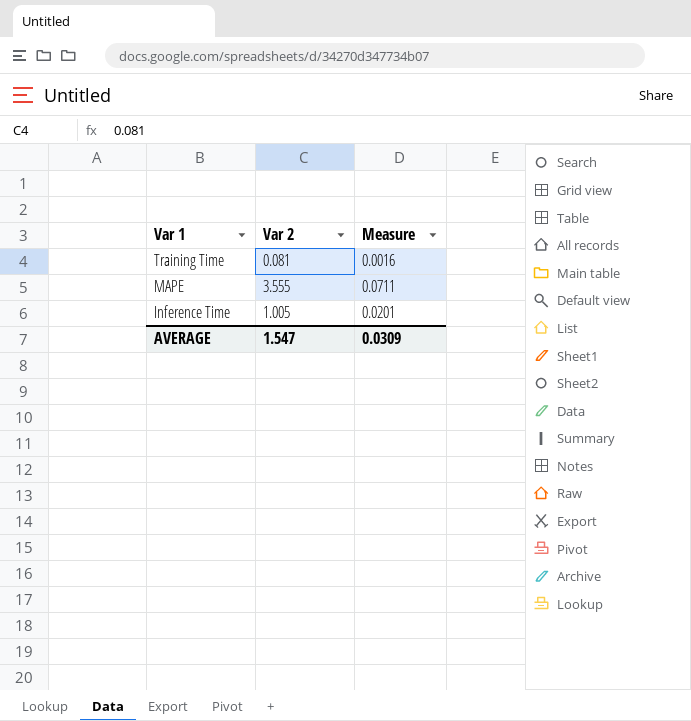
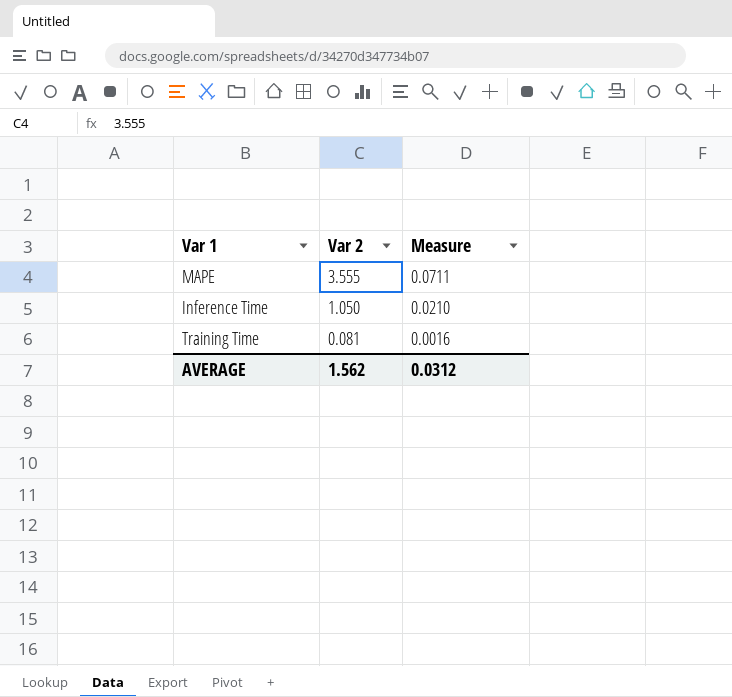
row order: Var 1 descending -> Var 2 descending
Inference Time | Var 2: 1.005 -> 1.050
Inference Time | Measure: 0.0201 -> 0.0210
AVERAGE | Var 2: 1.547 -> 1.562
AVERAGE | Measure: 0.0309 -> 0.0312

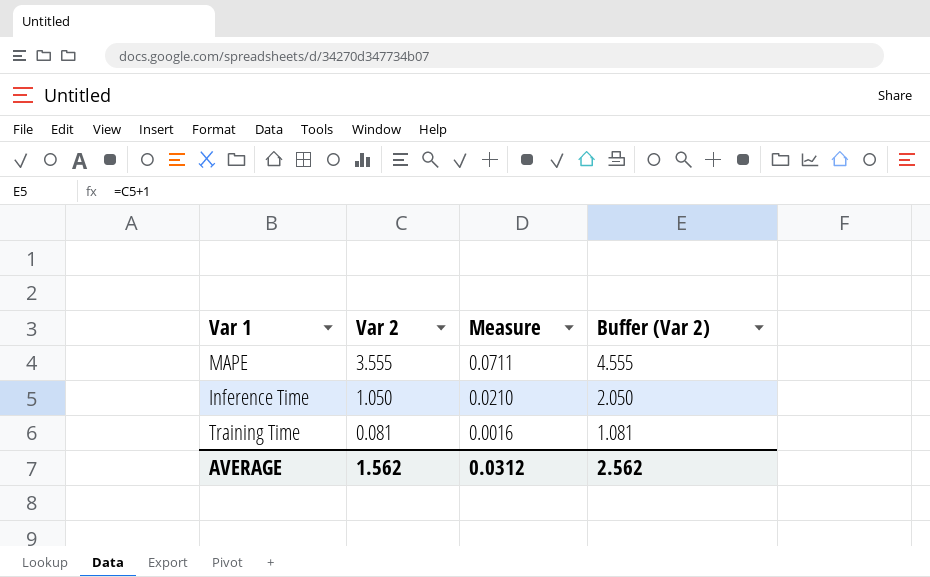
column Buffer (Var 2) | formula: none -> [Var 2] + 1

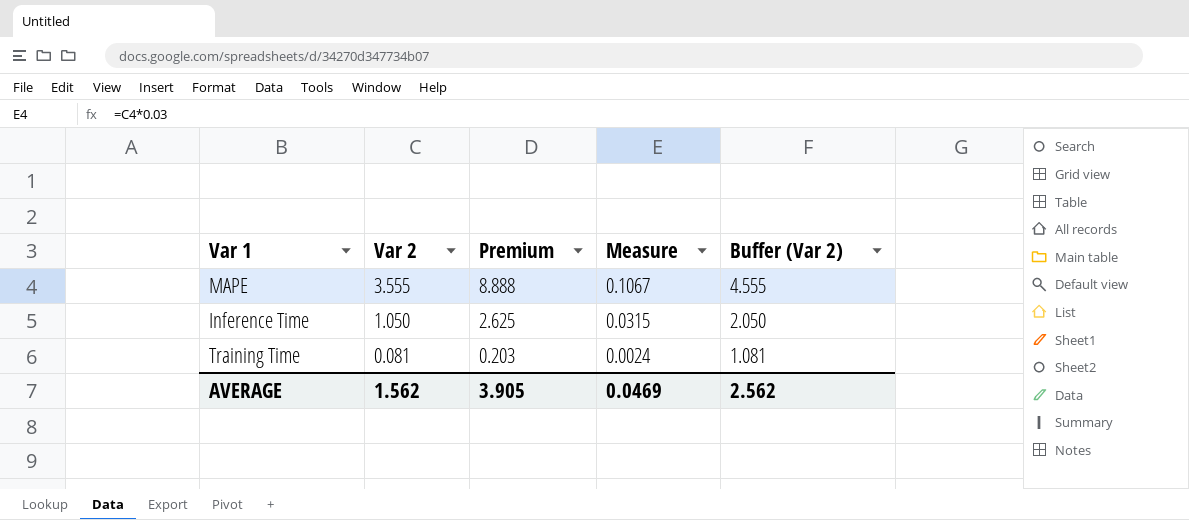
column Premium | formula: none -> [Var 2] * 2.5
column Measure | formula: [Var 2] * 0.02 -> [Var 2] * 0.03
AVERAGE | Measure: 0.0312 -> 0.0469

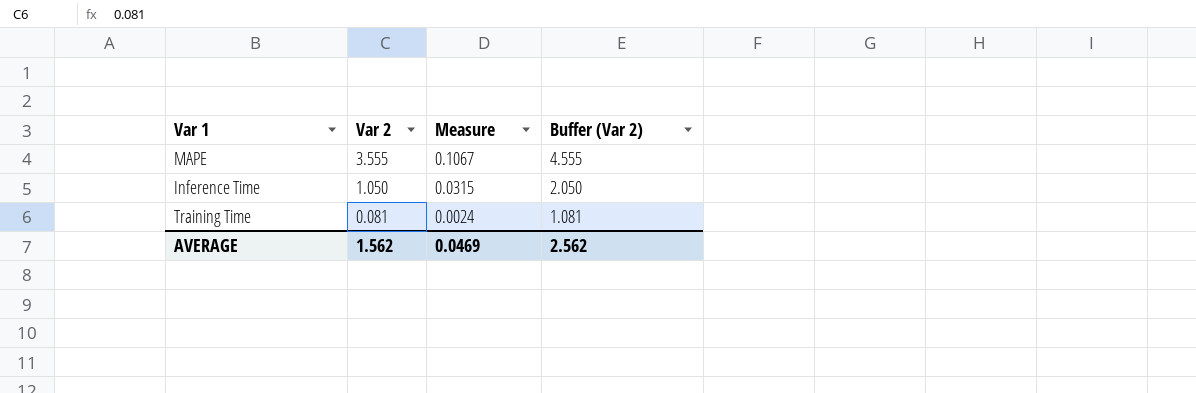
column Premium | formula: [Var 2] * 2.5 -> none

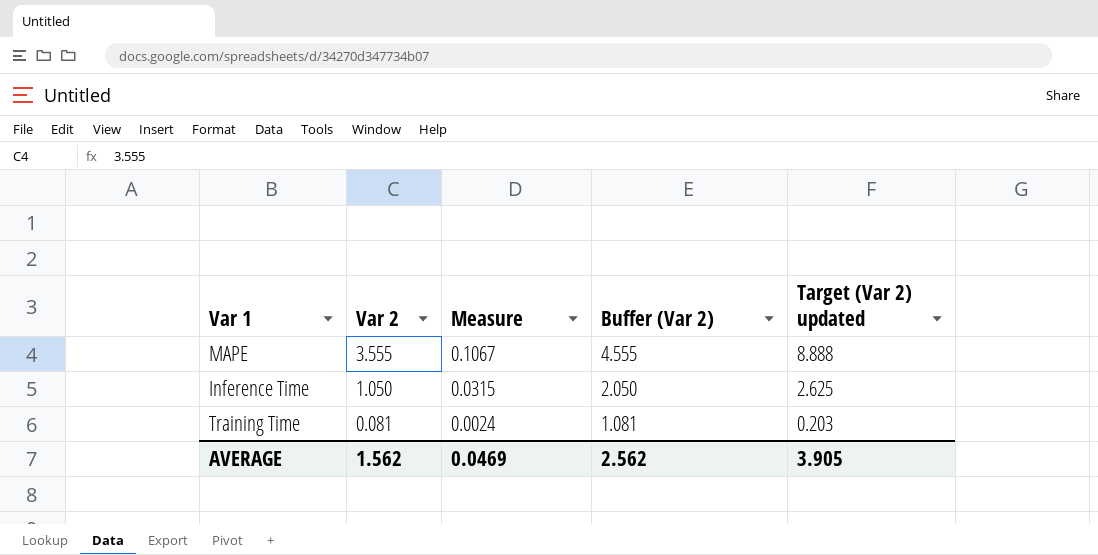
column Target (Var 2) updated | formula: none -> [Var 2] * 2.5

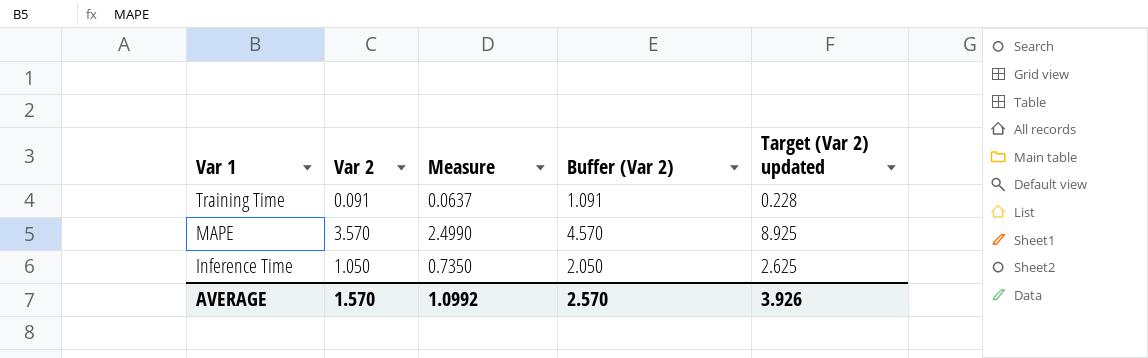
row order: Var 2 descending -> Var 1 descending
column Measure | formula: [Var 2] * 0.03 -> [Var 2] * 0.7
Training Time | Var 2: 0.081 -> 0.091
Training Time | Buffer (Var 2): 1.081 -> 1.091
Training Time | Target (Var 2) updated: 0.203 -> 0.228
MAPE | Var 2: 3.555 -> 3.570
MAPE | Buffer (Var 2): 4.555 -> 4.570
MAPE | Target (Var 2) updated: 8.888 -> 8.925
AVERAGE | Var 2: 1.562 -> 1.570
AVERAGE | Measure: 0.0469 -> 1.0992
AVERAGE | Buffer (Var 2): 2.562 -> 2.570
AVERAGE | Target (Var 2) updated: 3.905 -> 3.926

